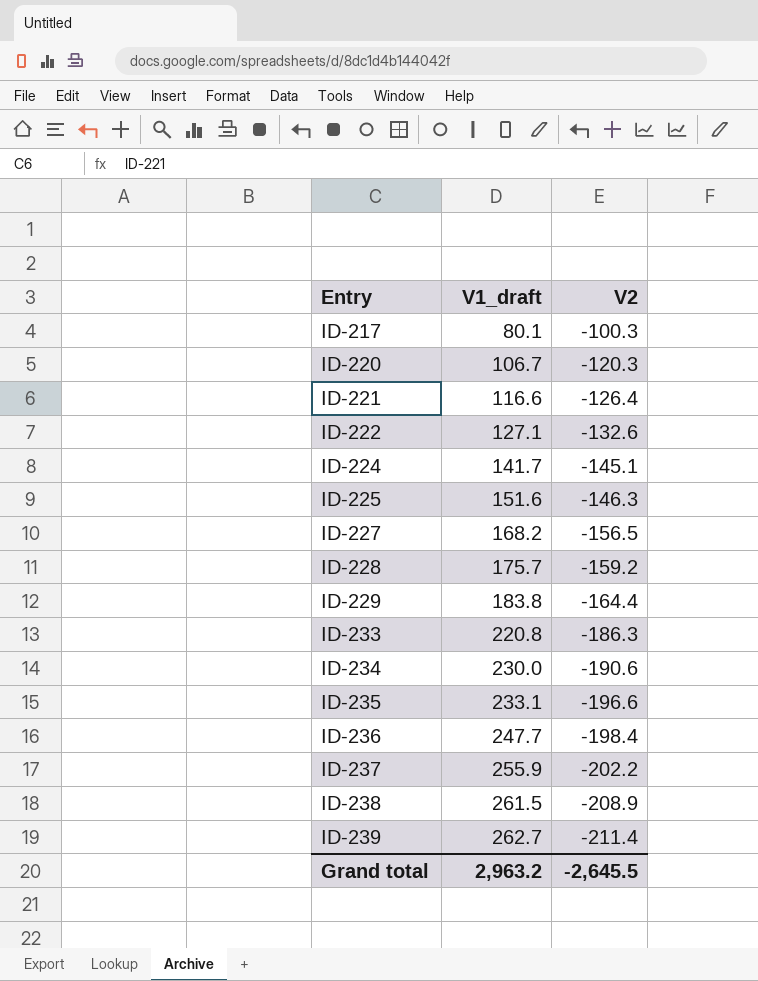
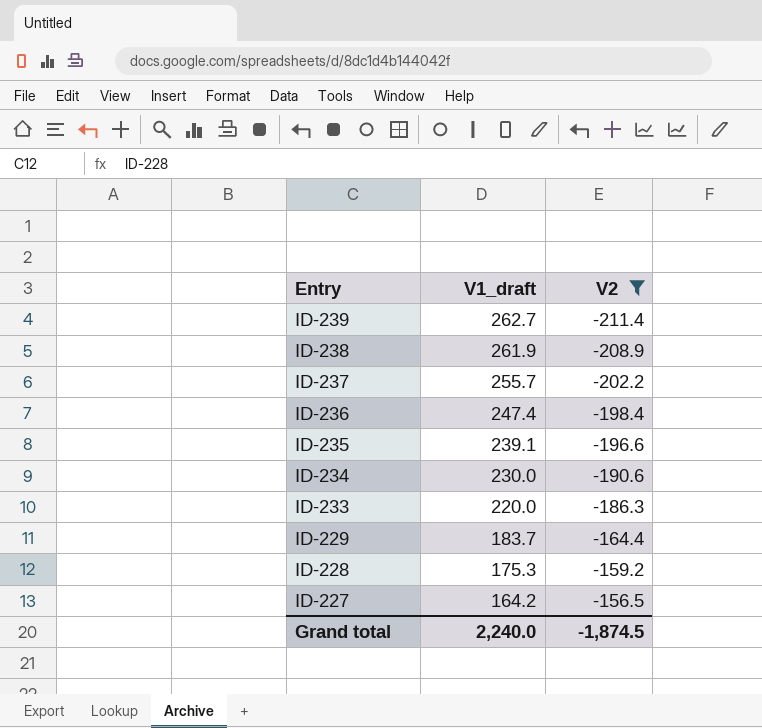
filter: none -> V2 <= -156.5
row order: Entry ascending -> Entry descending
ID-238 | V1_draft: 261.5 -> 261.9
ID-237 | V1_draft: 255.9 -> 255.7
ID-236 | V1_draft: 247.7 -> 247.4
ID-235 | V1_draft: 233.1 -> 239.1
ID-233 | V1_draft: 220.8 -> 220.0
ID-229 | V1_draft: 183.8 -> 183.7
ID-228 | V1_draft: 175.7 -> 175.3
ID-227 | V1_draft: 168.2 -> 164.2
Grand total | V1_draft: 2,963.2 -> 2,240.0
Grand total | V2: -2,645.5 -> -1,874.5

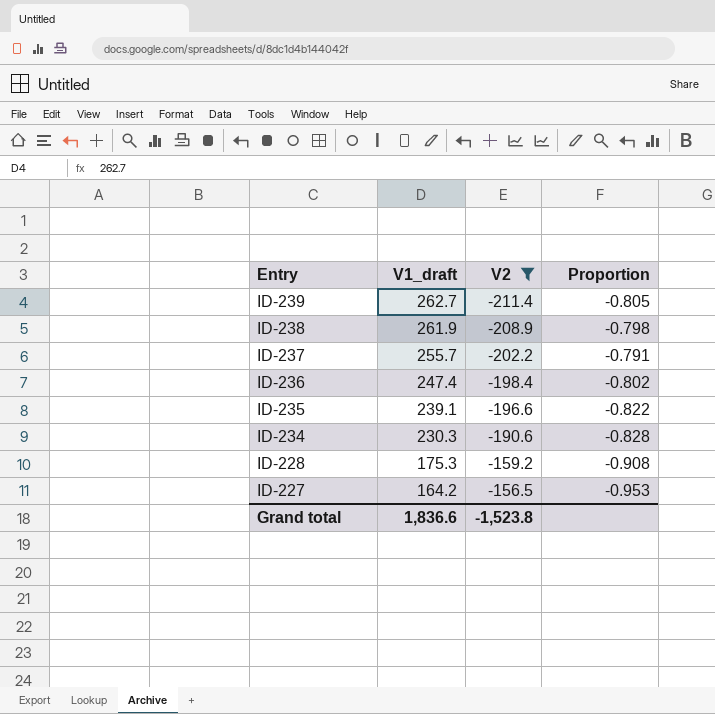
column Proportion | formula: none -> [V2] / [V1_draft]
row ID-233: 220.0 | -186.3 -> none
row ID-229: 183.7 | -164.4 -> none
ID-234 | V1_draft: 230.0 -> 230.3
Grand total | V1_draft: 2,240.0 -> 1,836.6
Grand total | V2: -1,874.5 -> -1,523.8

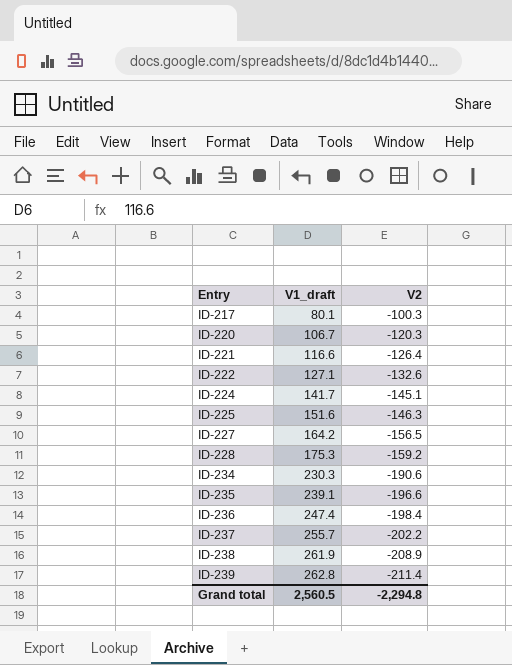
filter: V2 <= -156.5 -> none
row order: Entry descending -> Entry ascending
column Proportion | formula: [V2] / [V1_draft] -> none
ID-239 | V1_draft: 262.7 -> 262.8
Grand total | V1_draft: 1,836.6 -> 2,560.5
Grand total | V2: -1,523.8 -> -2,294.8

